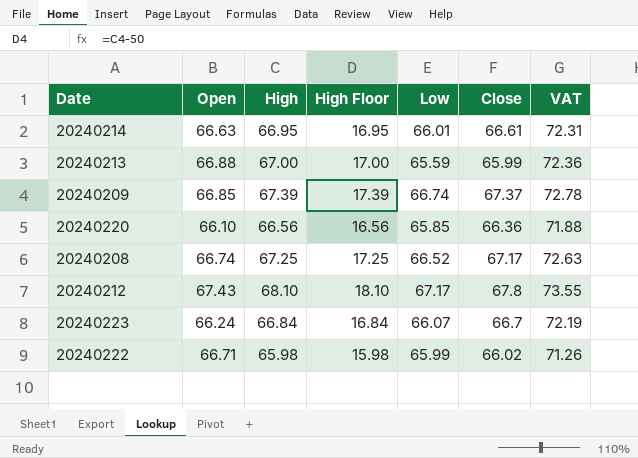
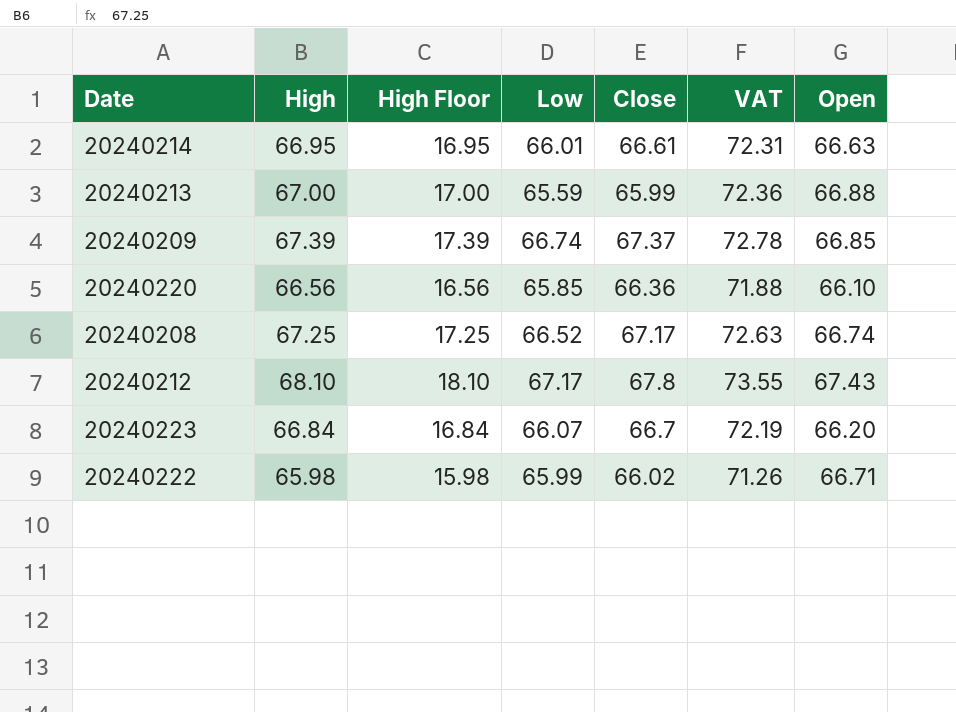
column Open | position: 2 -> 7
20240223 | Open: 66.24 -> 66.20

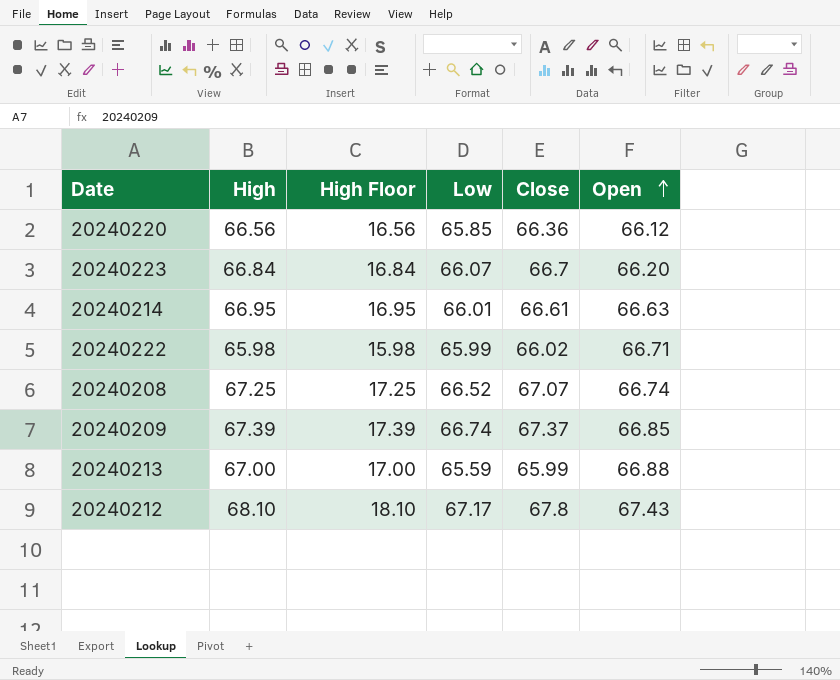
row order: none -> Open ascending
column VAT | formula: [High] * 1.08 -> none
20240220 | Open: 66.10 -> 66.12
20240208 | Close: 67.17 -> 67.07

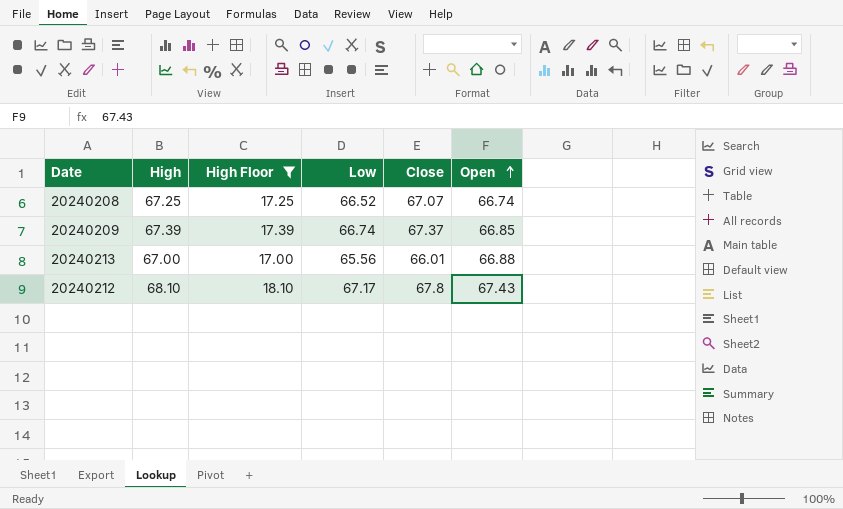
filter: none -> High Floor >= 17.00
20240213 | Low: 65.59 -> 65.56
20240213 | Close: 65.99 -> 66.01

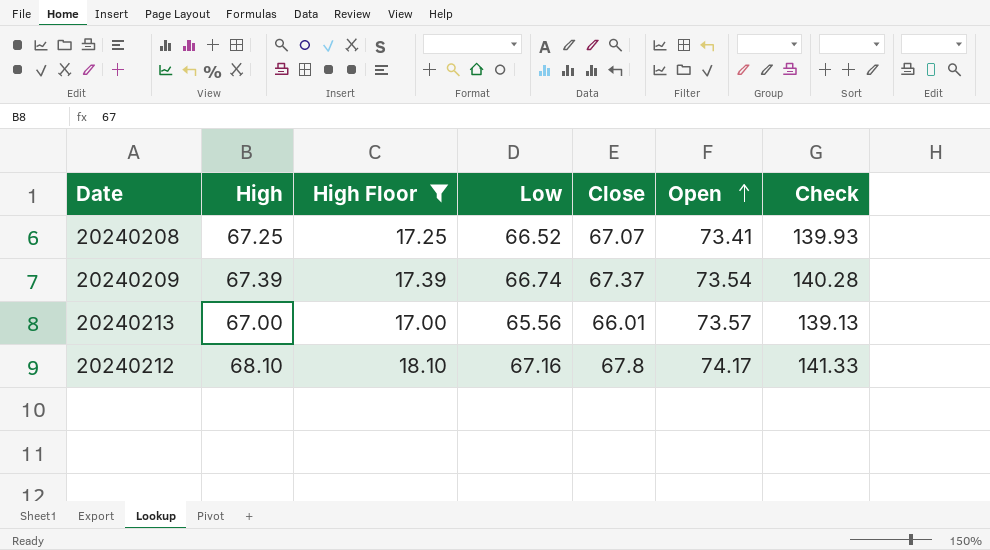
column Check | formula: none -> [Low] + [Open]
20240208 | Open: 66.74 -> 73.41
20240209 | Open: 66.85 -> 73.54
20240213 | Open: 66.88 -> 73.57
20240212 | Low: 67.17 -> 67.16
20240212 | Open: 67.43 -> 74.17

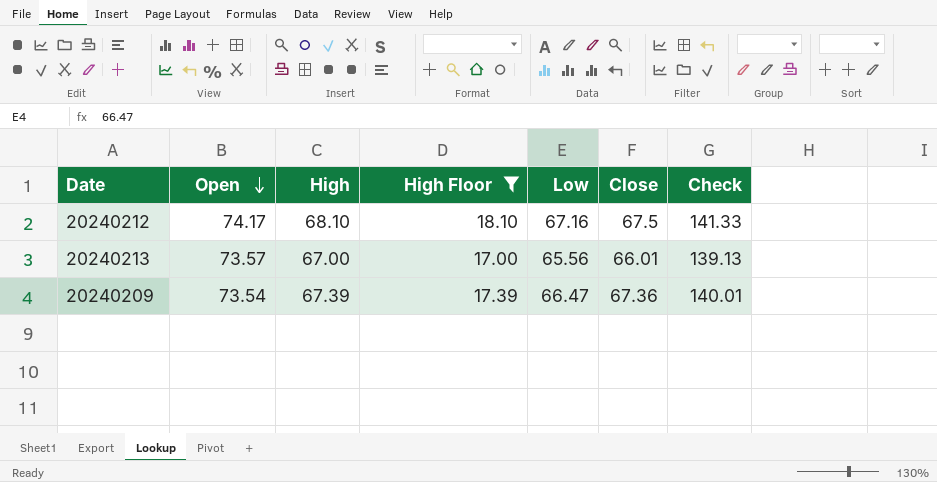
row order: Open ascending -> Open descending
column Open | position: 6 -> 2
row 20240208: 67.25 | 17.25 | 66.52 | 67.07 | 73.41 | 139.93 -> none
20240212 | Close: 67.8 -> 67.5
20240209 | Low: 66.74 -> 66.47
20240209 | Close: 67.37 -> 67.36
20240209 | Check: 140.28 -> 140.01

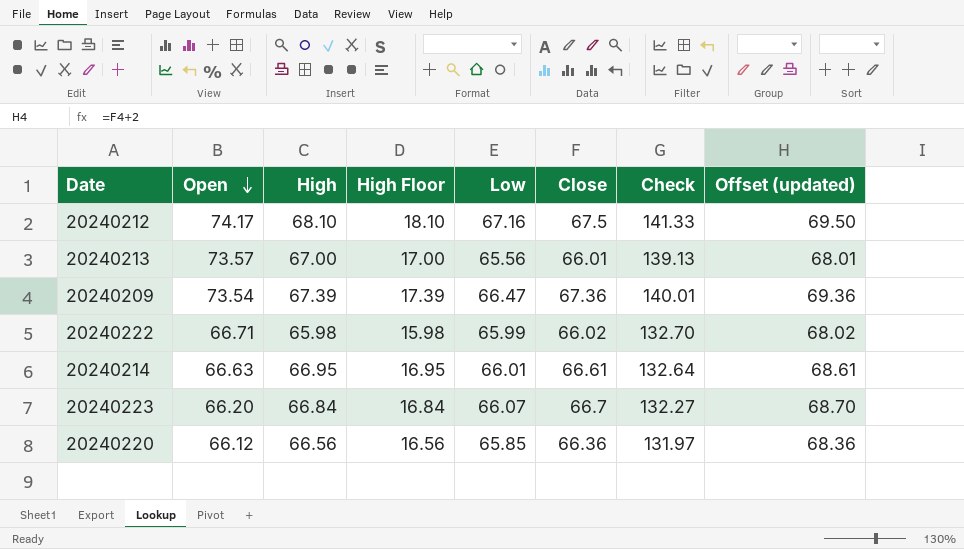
filter: High Floor >= 17.00 -> none
column Offset (updated) | formula: none -> [Close] + 2

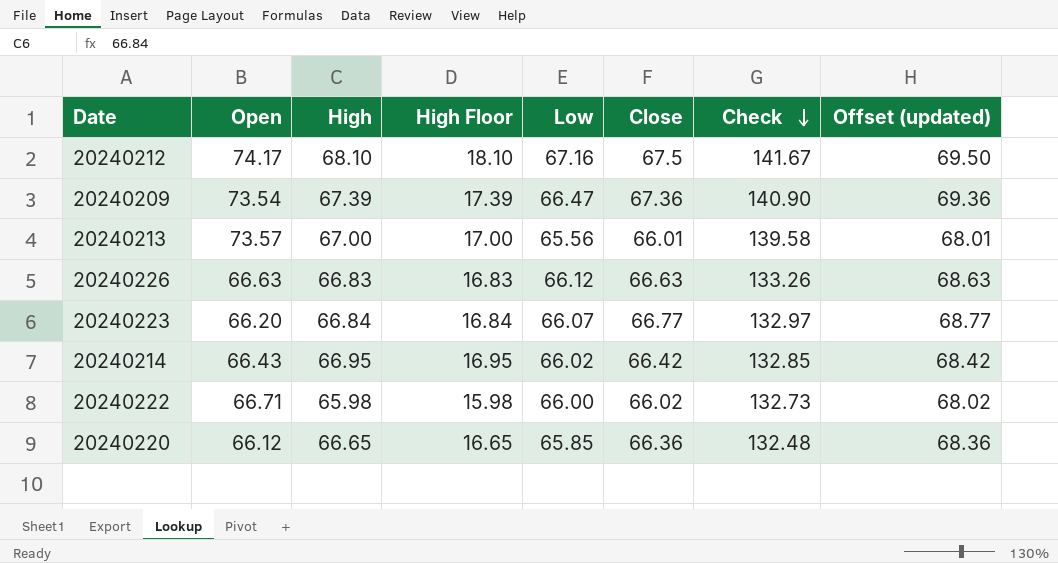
row order: Open descending -> Check descending
column Check | formula: [Open] + [Low] -> [Open] + [Close]
row 20240226: none -> 66.63 | 66.83 | 16.83 | 66.12 | 66.63 | 133.26 | 68.63
20240223 | Close: 66.7 -> 66.77
20240223 | Offset (updated): 68.70 -> 68.77
20240214 | Open: 66.63 -> 66.43
20240214 | Low: 66.01 -> 66.02
20240214 | Close: 66.61 -> 66.42
20240214 | Offset (updated): 68.61 -> 68.42
20240222 | Low: 65.99 -> 66.00
20240220 | High: 66.56 -> 66.65
20240220 | High Floor: 16.56 -> 16.65

